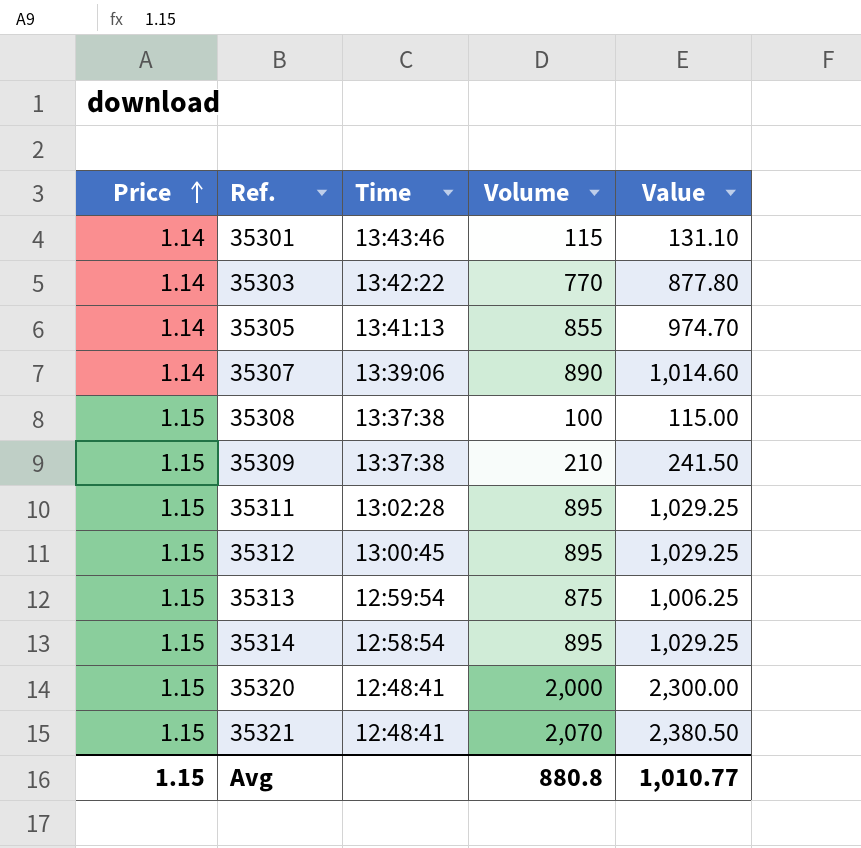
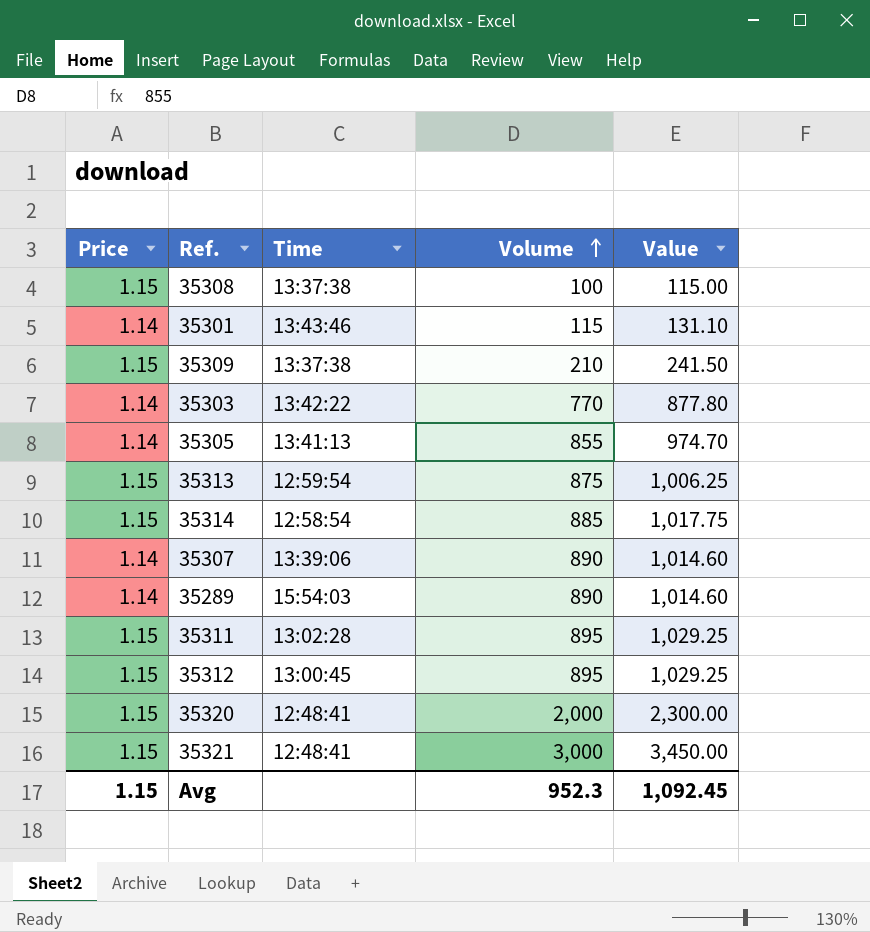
row order: Price ascending -> Volume ascending
35314 | Volume: 895 -> 885
35314 | Value: 1,029.25 -> 1,017.75
row 35289: none -> 1.14 | 15:54:03 | 890 | 1,014.60
35321 | Volume: 2,070 -> 3,000
35321 | Value: 2,380.50 -> 3,450.00
Avg | Volume: 880.8 -> 952.3
Avg | Value: 1,010.77 -> 1,092.45

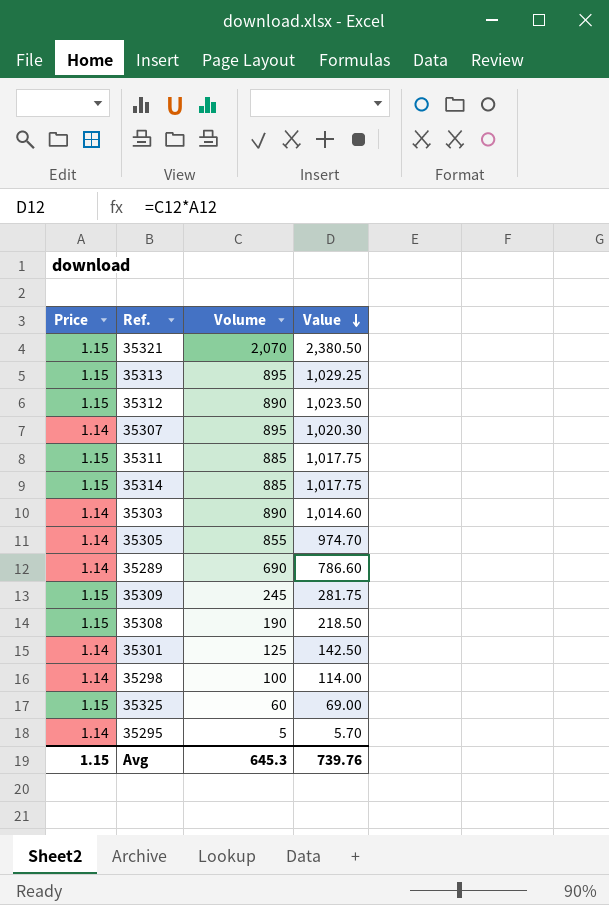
row order: Volume ascending -> Value descending
column Time | position: 3 -> none
row 35320: 1.15 | 12:48:41 | 2,000 | 2,300.00 -> none
35321 | Volume: 3,000 -> 2,070
35321 | Value: 3,450.00 -> 2,380.50
35313 | Volume: 875 -> 895
35313 | Value: 1,006.25 -> 1,029.25
35312 | Volume: 895 -> 890
35312 | Value: 1,029.25 -> 1,023.50
35307 | Volume: 890 -> 895
35307 | Value: 1,014.60 -> 1,020.30
35311 | Volume: 895 -> 885
35311 | Value: 1,029.25 -> 1,017.75
35303 | Volume: 770 -> 890
35303 | Value: 877.80 -> 1,014.60
35289 | Volume: 890 -> 690
35289 | Value: 1,014.60 -> 786.60
35309 | Volume: 210 -> 245
35309 | Value: 241.50 -> 281.75
35308 | Volume: 100 -> 190
35308 | Value: 115.00 -> 218.50
35301 | Volume: 115 -> 125
35301 | Value: 131.10 -> 142.50
row 35298: none -> 1.14 | 100 | 114.00
row 35325: none -> 1.15 | 60 | 69.00
row 35295: none -> 1.14 | 5 | 5.70
Avg | Volume: 952.3 -> 645.3
Avg | Value: 1,092.45 -> 739.76

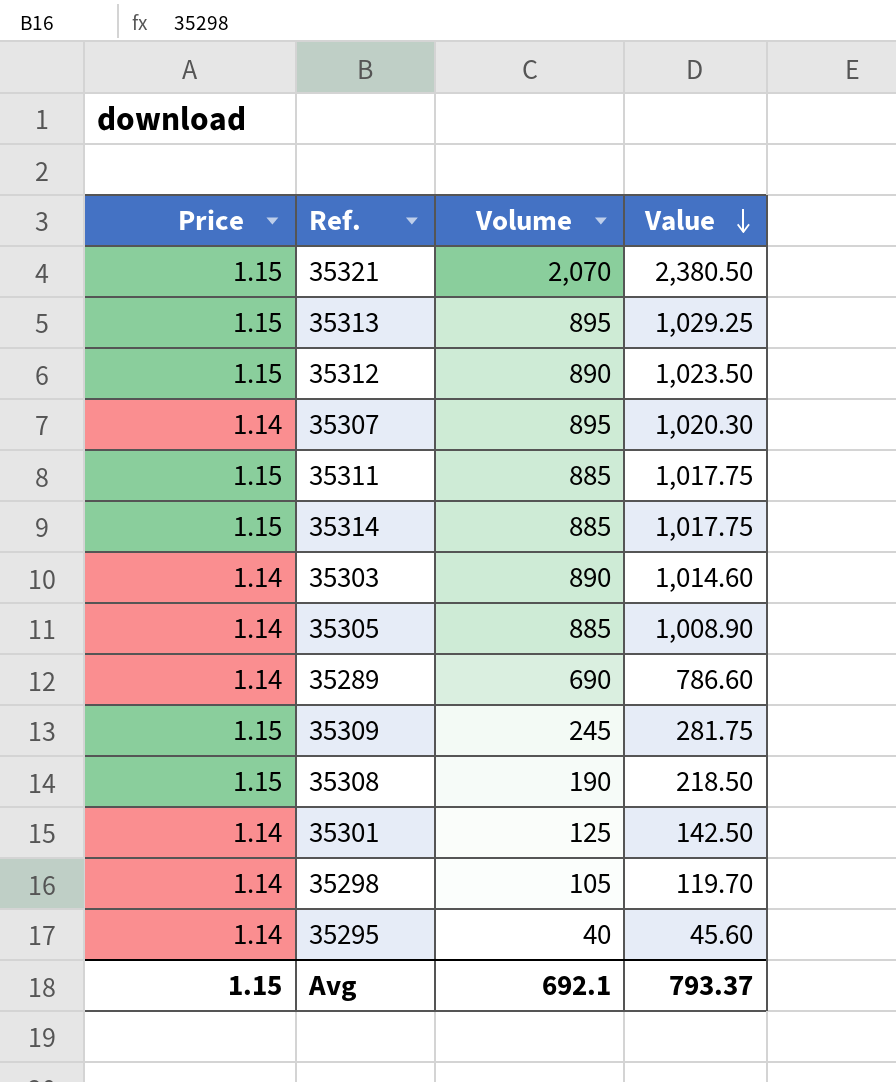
row 35325: 1.15 | 60 | 69.00 -> none
35305 | Volume: 855 -> 885
35305 | Value: 974.70 -> 1,008.90
35298 | Volume: 100 -> 105
35298 | Value: 114.00 -> 119.70
35295 | Volume: 5 -> 40
35295 | Value: 5.70 -> 45.60
Avg | Volume: 645.3 -> 692.1
Avg | Value: 739.76 -> 793.37

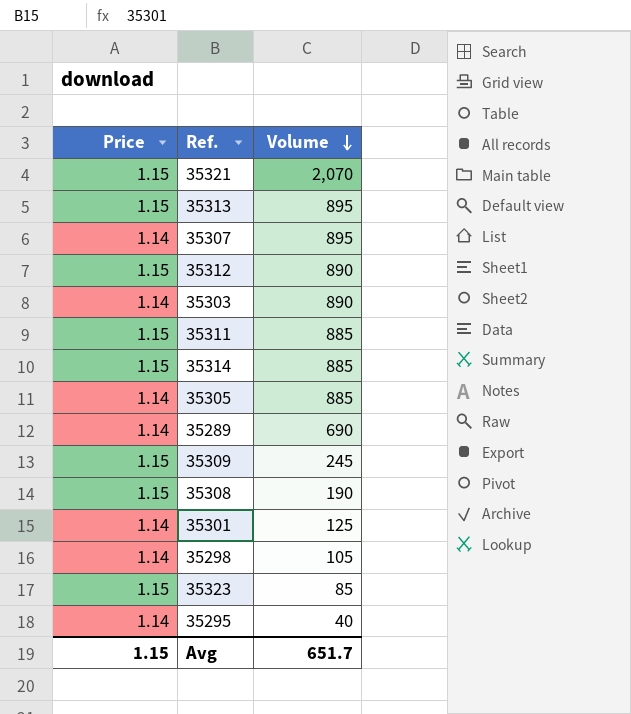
row order: Value descending -> Volume descending
column Value | formula: [Price] * [Volume] -> none
row 35323: none -> 1.15 | 85
Avg | Volume: 692.1 -> 651.7

